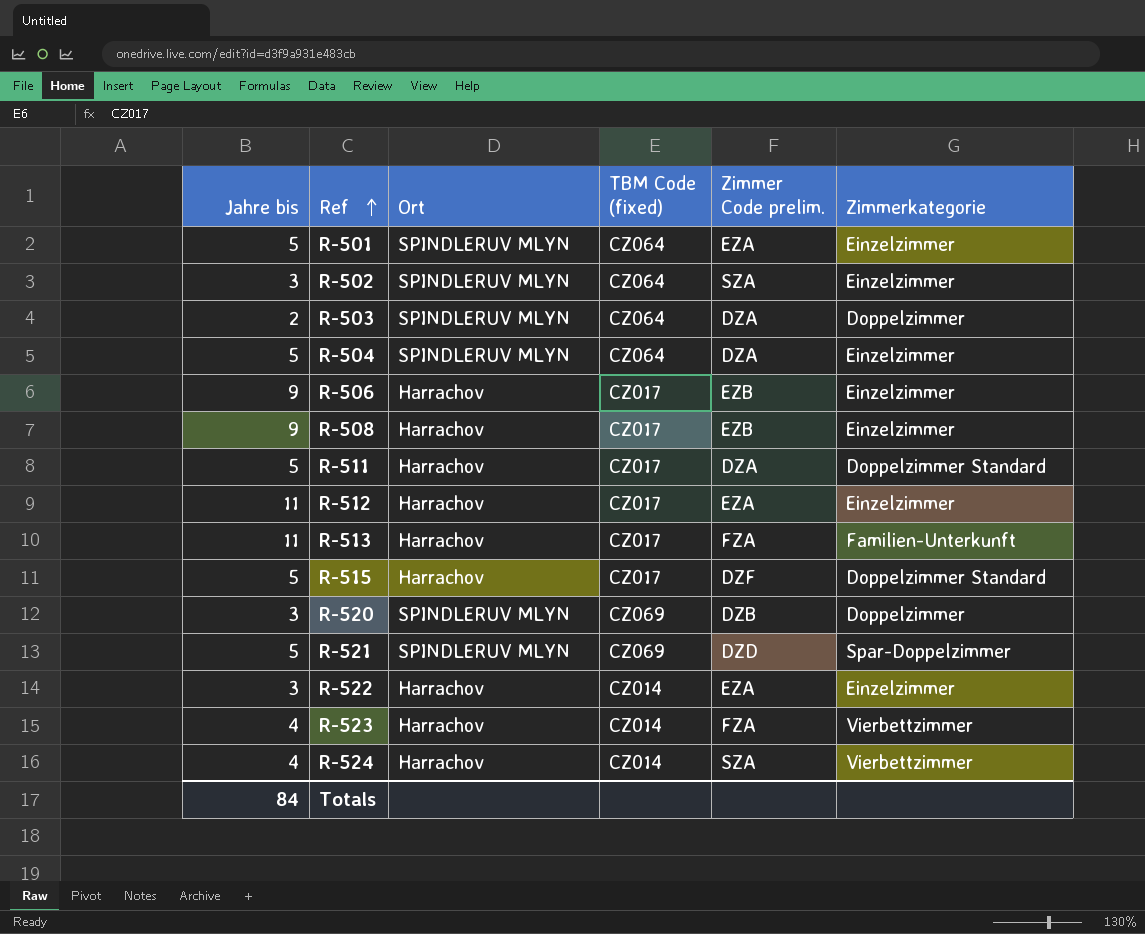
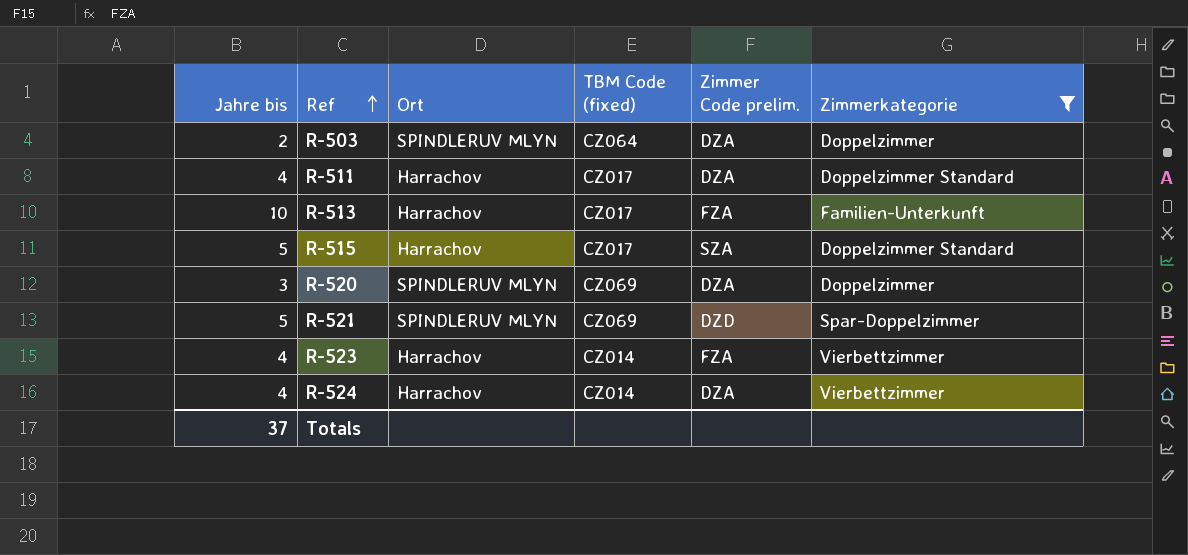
filter: none -> Zimmerkategorie != Einzelzimmer
R-511 | Jahre bis: 5 -> 4
R-513 | Jahre bis: 11 -> 10
R-515 | Zimmer Code prelim.: DZF -> SZA
R-520 | Zimmer Code prelim.: DZB -> DZA
R-524 | Zimmer Code prelim.: SZA -> DZA
Totals | Jahre bis: 84 -> 37

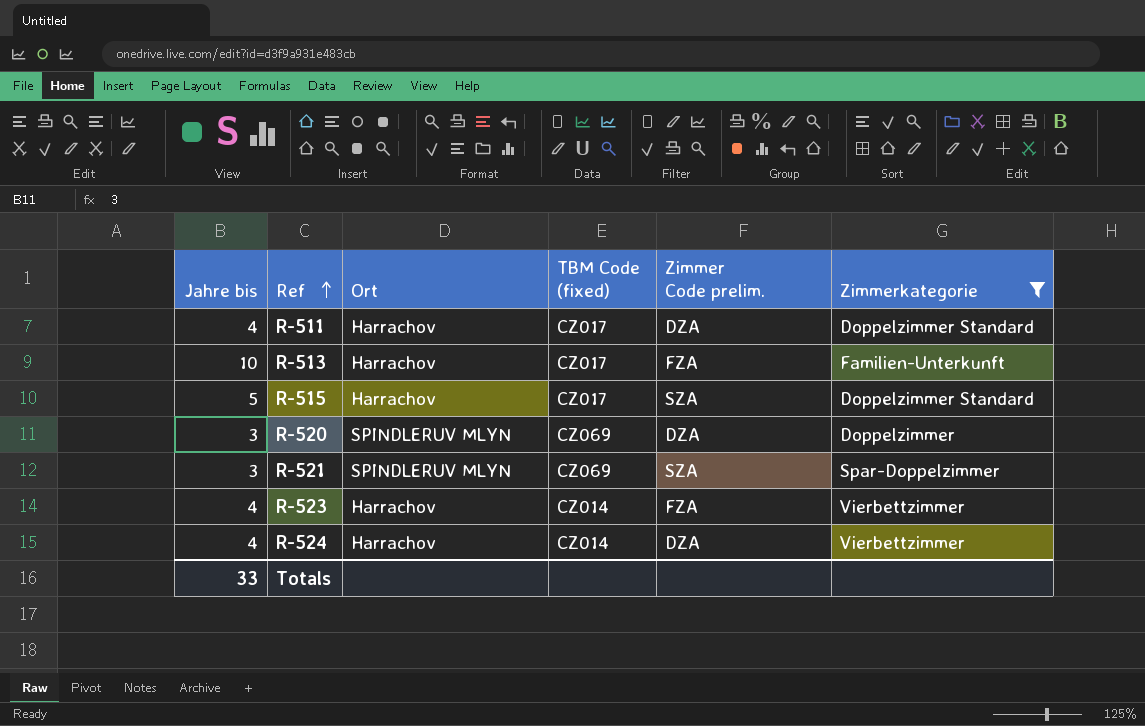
row R-503: 2 | SPINDLERUV MLYN | CZ064 | DZA | Doppelzimmer -> none
R-521 | Jahre bis: 5 -> 3
R-521 | Zimmer Code prelim.: DZD -> SZA
Totals | Jahre bis: 37 -> 33

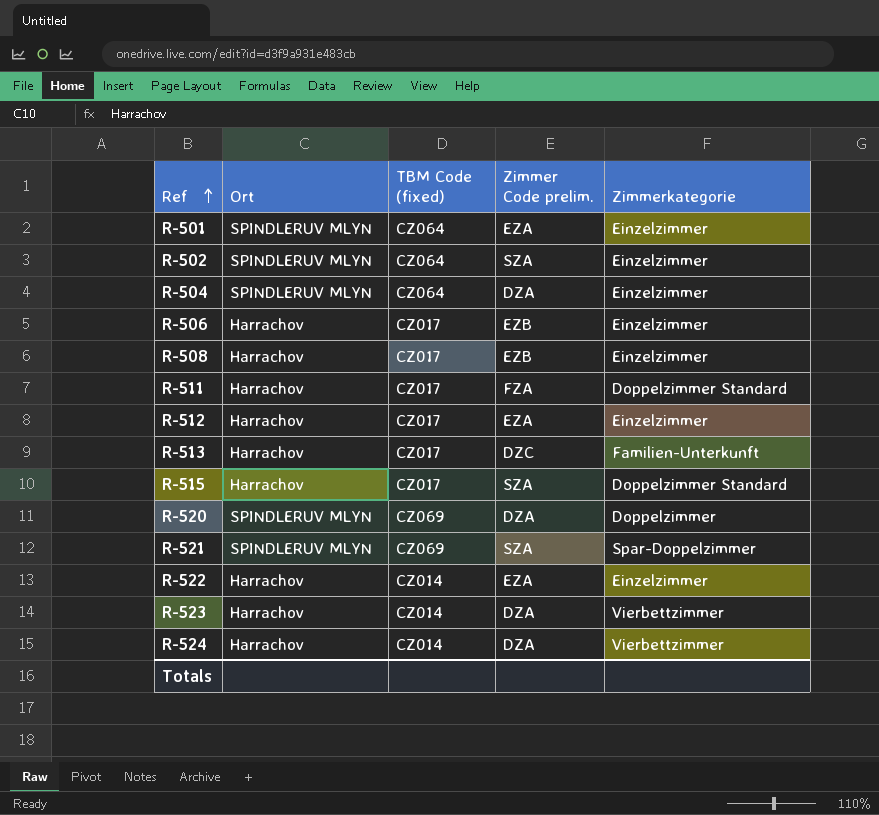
filter: Zimmerkategorie != Einzelzimmer -> none
column Jahre bis | position: 1 -> none
R-511 | Zimmer Code prelim.: DZA -> FZA
R-513 | Zimmer Code prelim.: FZA -> DZC
R-523 | Zimmer Code prelim.: FZA -> DZA

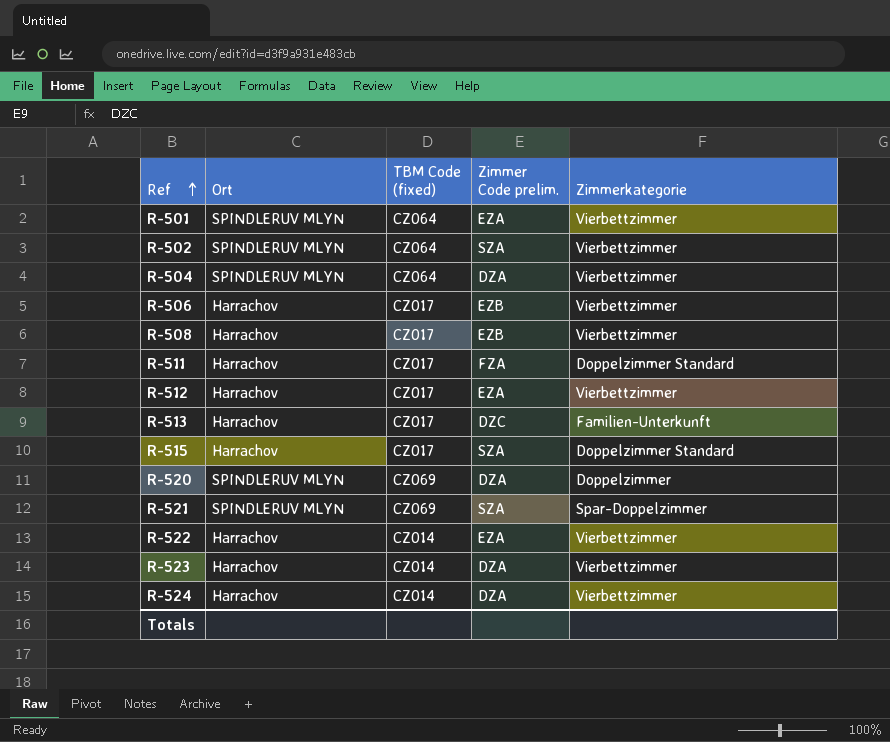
R-501 | Zimmerkategorie: Einzelzimmer -> Vierbettzimmer
R-502 | Zimmerkategorie: Einzelzimmer -> Vierbettzimmer
R-504 | Zimmerkategorie: Einzelzimmer -> Vierbettzimmer
R-506 | Zimmerkategorie: Einzelzimmer -> Vierbettzimmer
R-508 | Zimmerkategorie: Einzelzimmer -> Vierbettzimmer
R-512 | Zimmerkategorie: Einzelzimmer -> Vierbettzimmer
R-522 | Zimmerkategorie: Einzelzimmer -> Vierbettzimmer

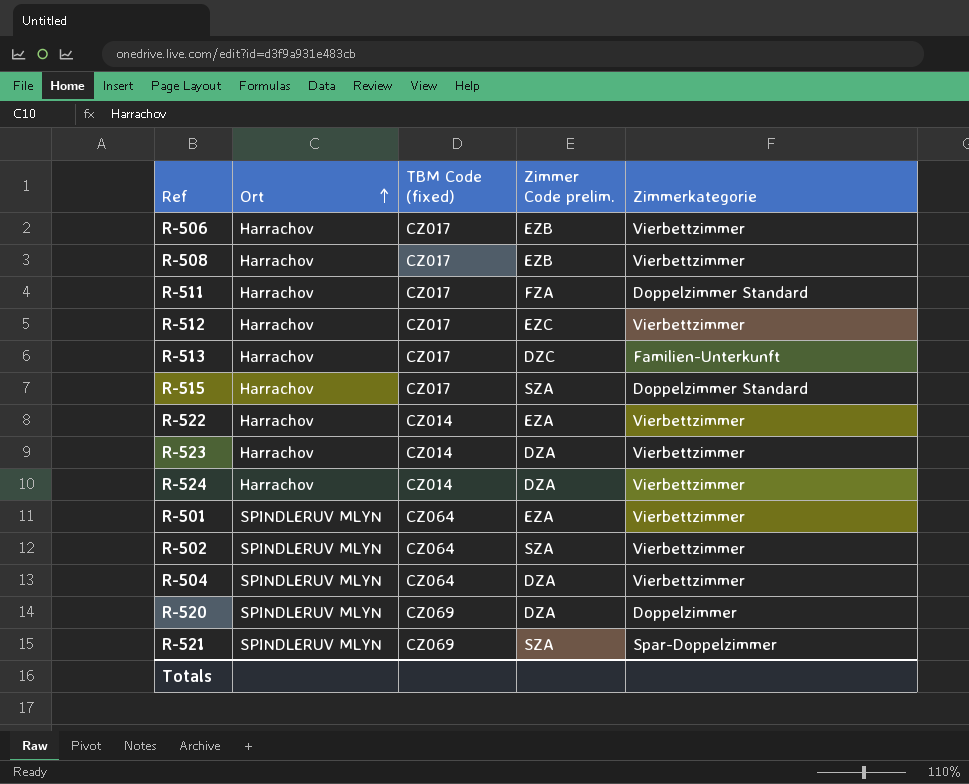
row order: Ref ascending -> Ort ascending
R-512 | Zimmer Code prelim.: EZA -> EZC

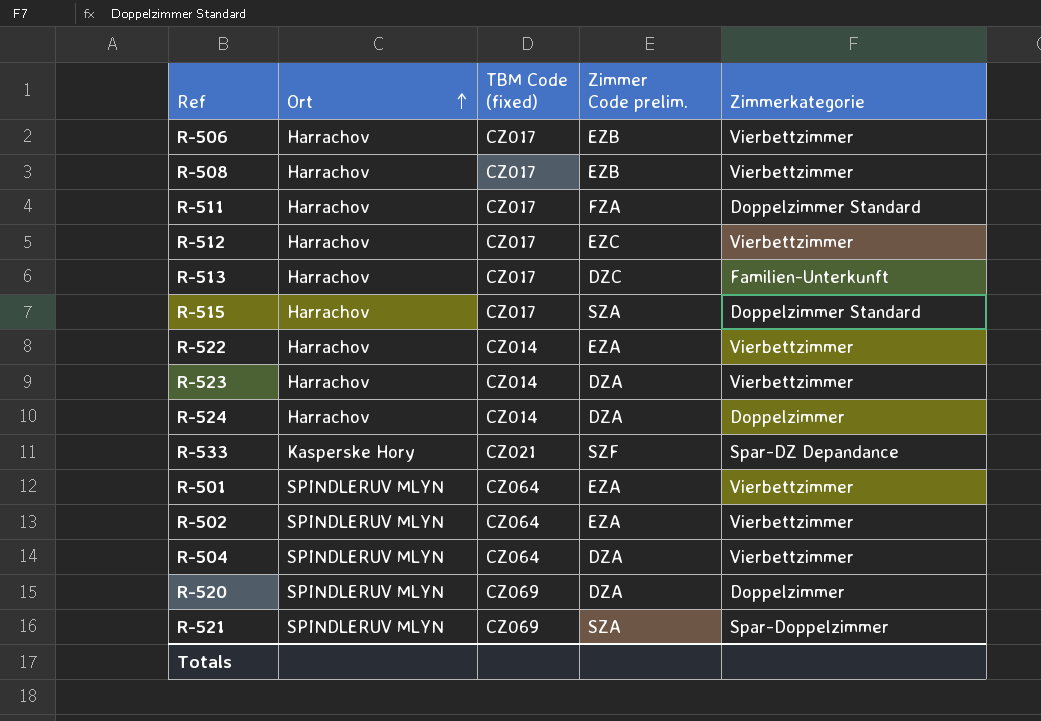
R-524 | Zimmerkategorie: Vierbettzimmer -> Doppelzimmer
row R-533: none -> Kasperske Hory | CZ021 | SZF | Spar-DZ Depandance
R-502 | Zimmer Code prelim.: SZA -> EZA

